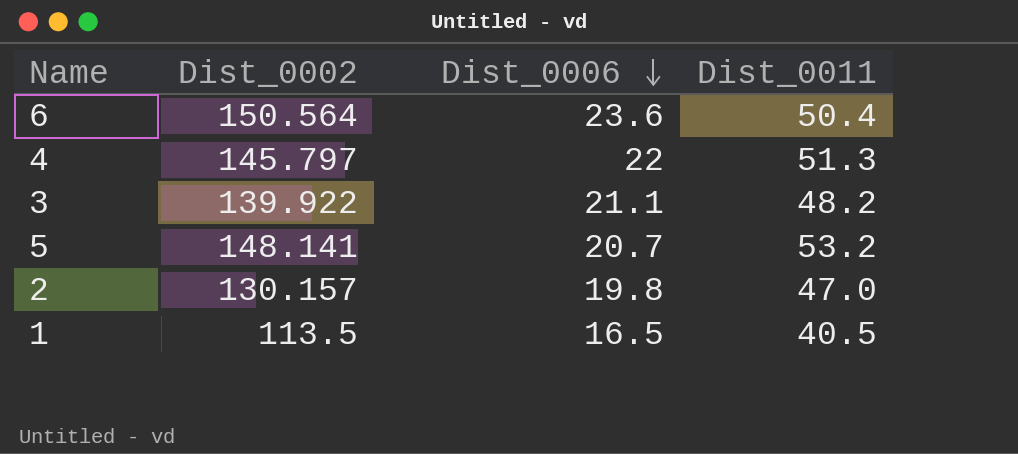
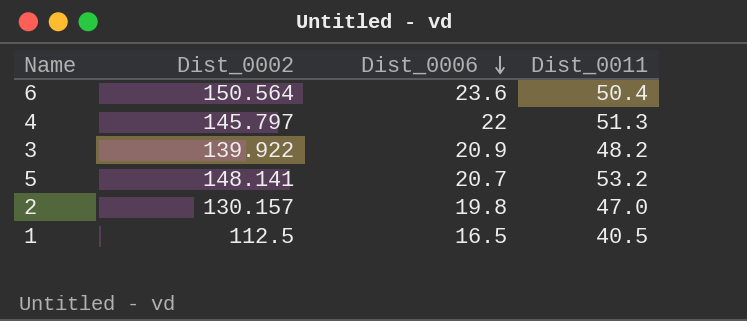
3 | Dist_0006: 21.1 -> 20.9
1 | Dist_0002: 113.5 -> 112.5

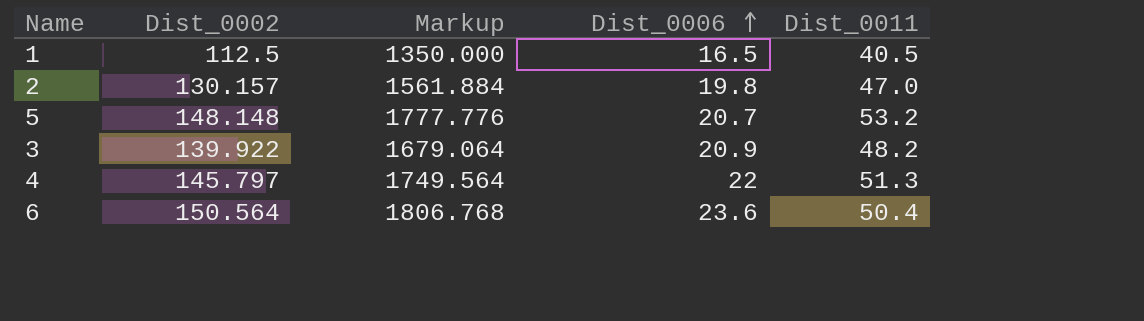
row order: Dist_0006 descending -> Dist_0006 ascending
column Markup | formula: none -> [Dist_0002] * 12
5 | Dist_0002: 148.141 -> 148.148

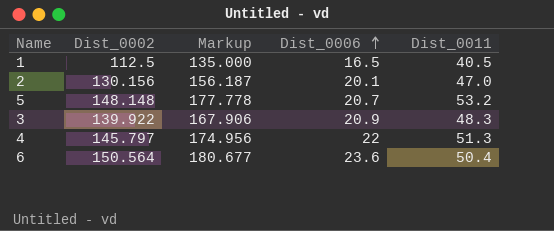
column Markup | formula: [Dist_0002] * 12 -> [Dist_0002] * 1.2
2 | Dist_0002: 130.157 -> 130.156
2 | Dist_0006: 19.8 -> 20.1
3 | Dist_0011: 48.2 -> 48.3

